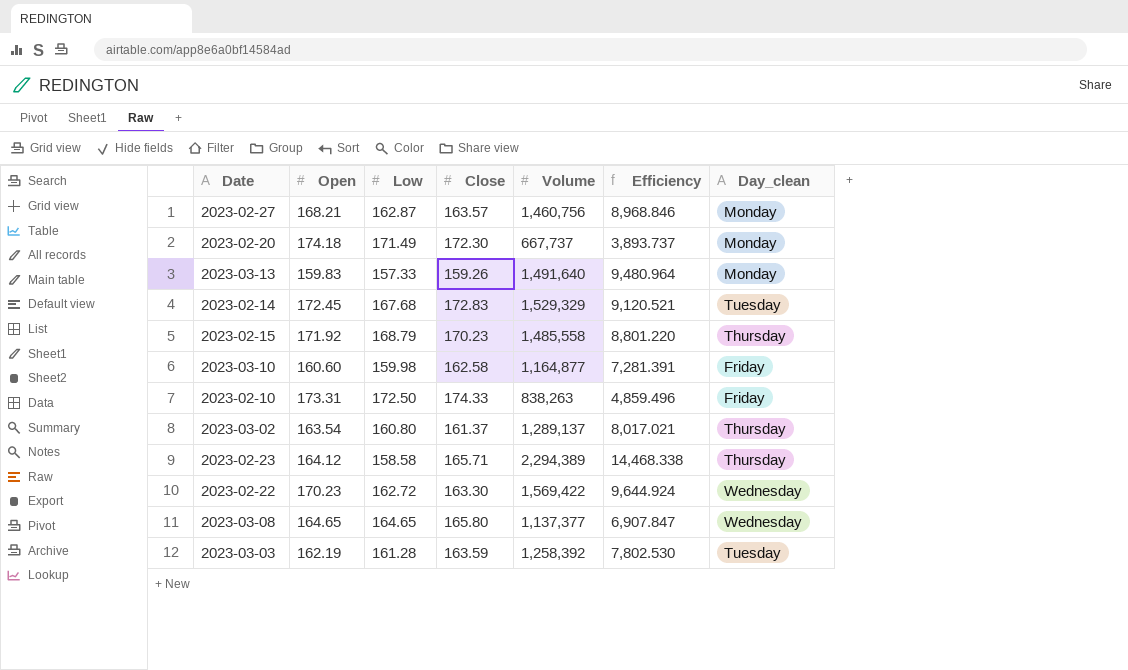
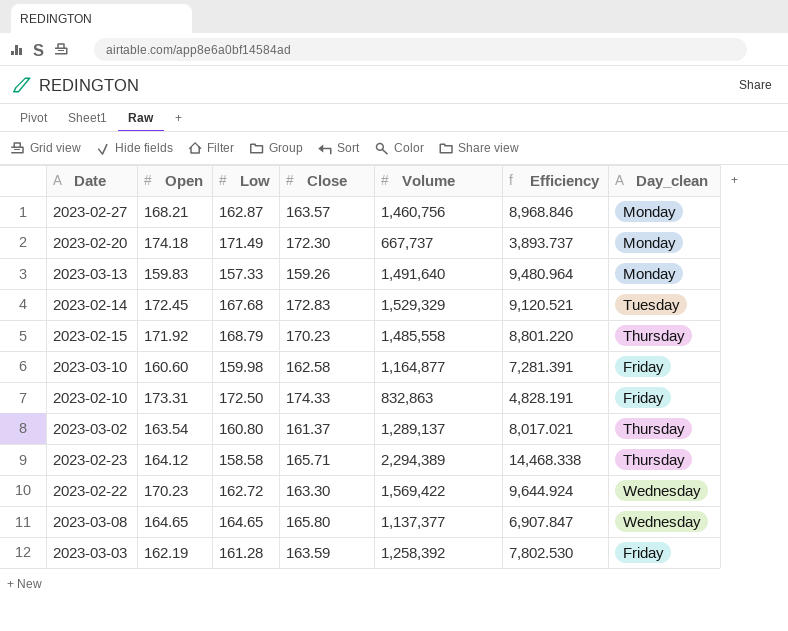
2023-02-10 | Volume: 838,263 -> 832,863
2023-02-10 | Efficiency: 4,859.496 -> 4,828.191
2023-03-03 | Day_clean: Tuesday -> Friday

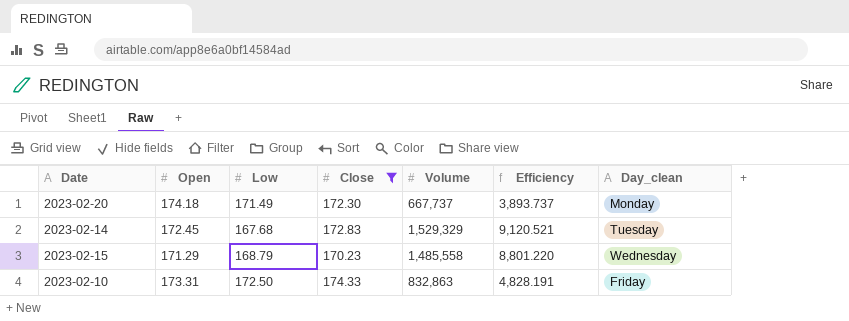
filter: none -> Close >= 170.23
2023-02-15 | Open: 171.92 -> 171.29
2023-02-15 | Day_clean: Thursday -> Wednesday

